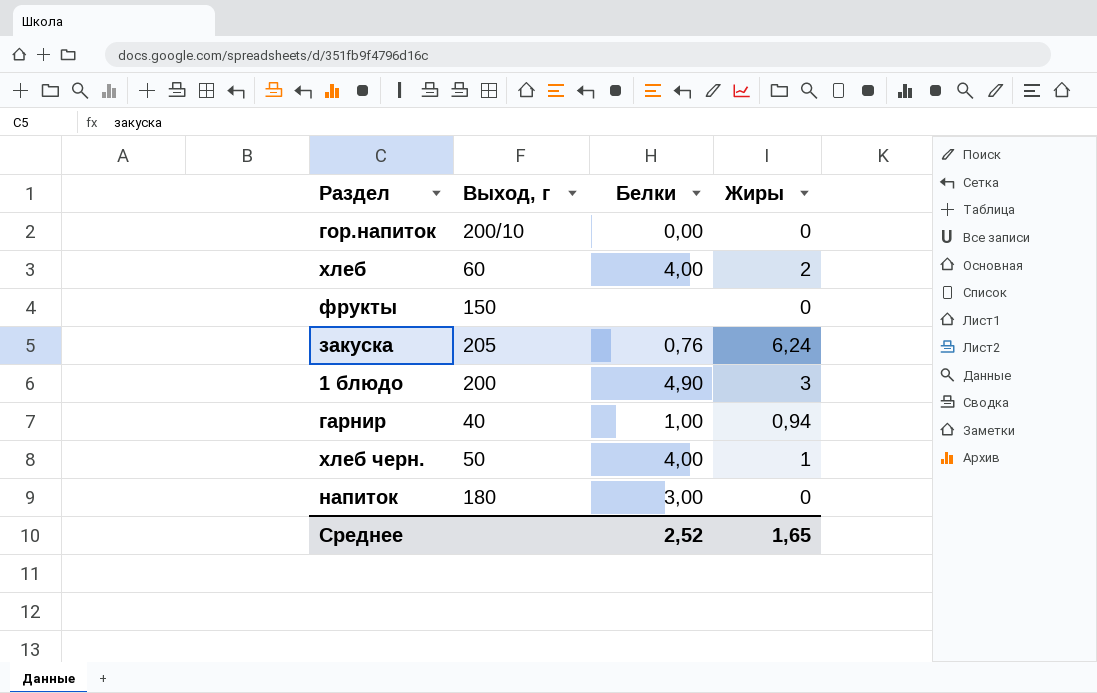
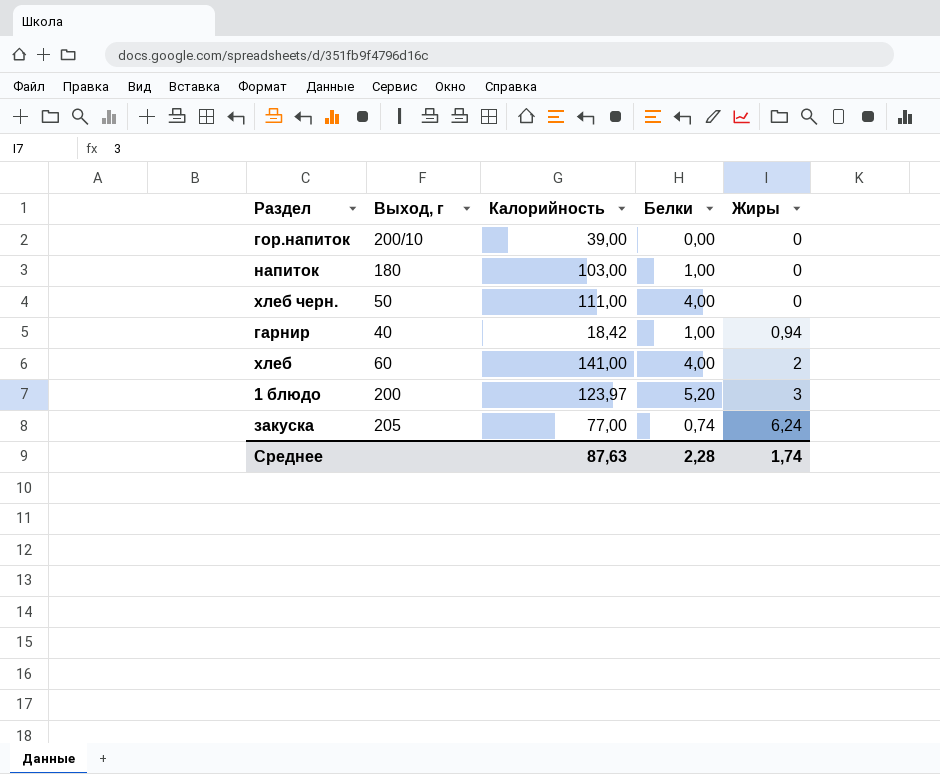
row order: none -> Жиры ascending
column Калорийность | position: none -> 3
row фрукты: 150 | none | 0 -> none
напиток | Белки: 3,00 -> 1,00
хлеб черн. | Жиры: 1 -> 0
1 блюдо | Белки: 4,90 -> 5,20
закуска | Белки: 0,76 -> 0,74
Среднее | Белки: 2,52 -> 2,28
Среднее | Жиры: 1,65 -> 1,74

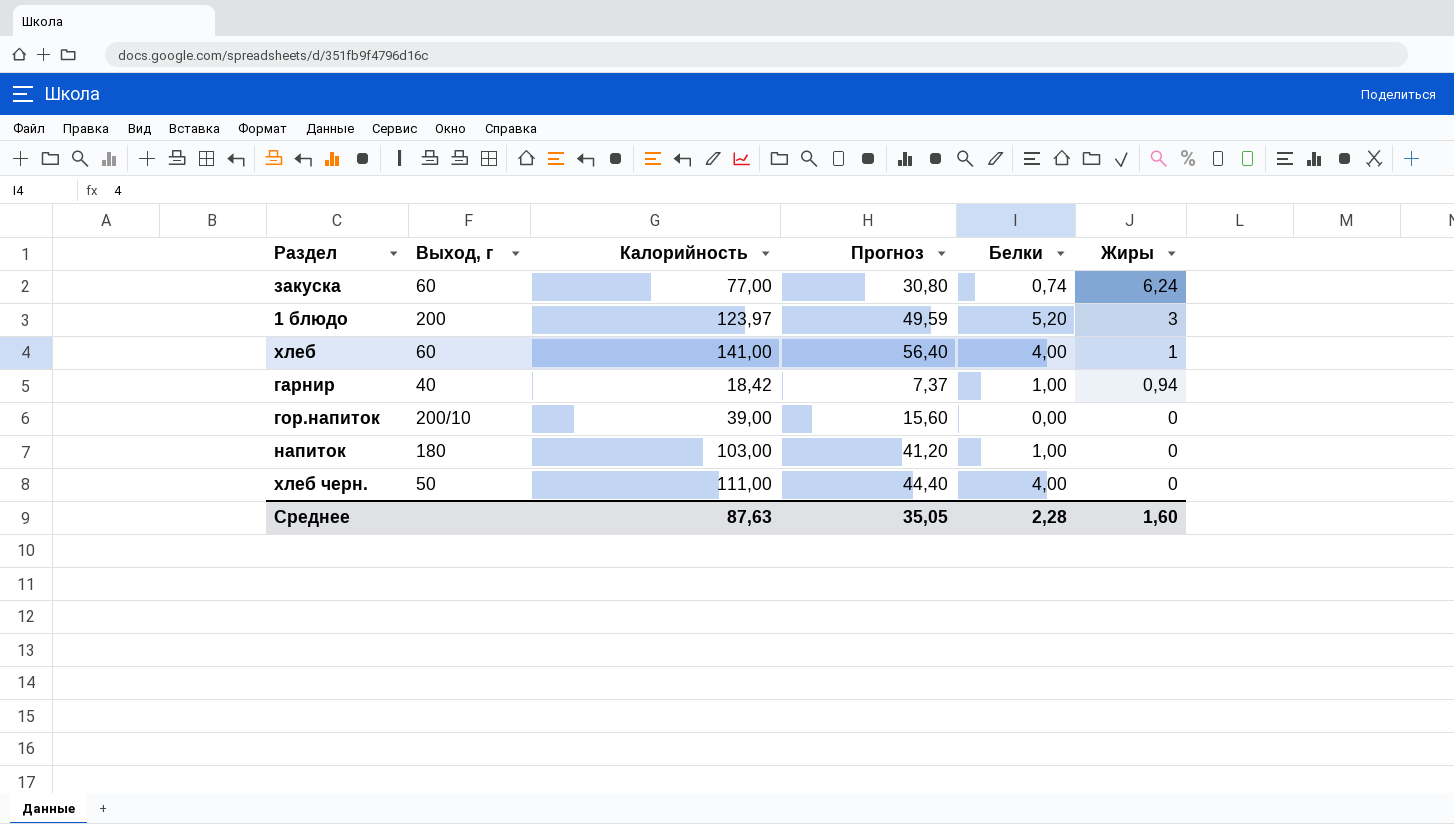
row order: Жиры ascending -> Жиры descending
column Прогноз | formula: none -> [Калорийность] * 0,4
закуска | Выход, г: 205 -> 60
хлеб | Жиры: 2 -> 1
Среднее | Жиры: 1,74 -> 1,60

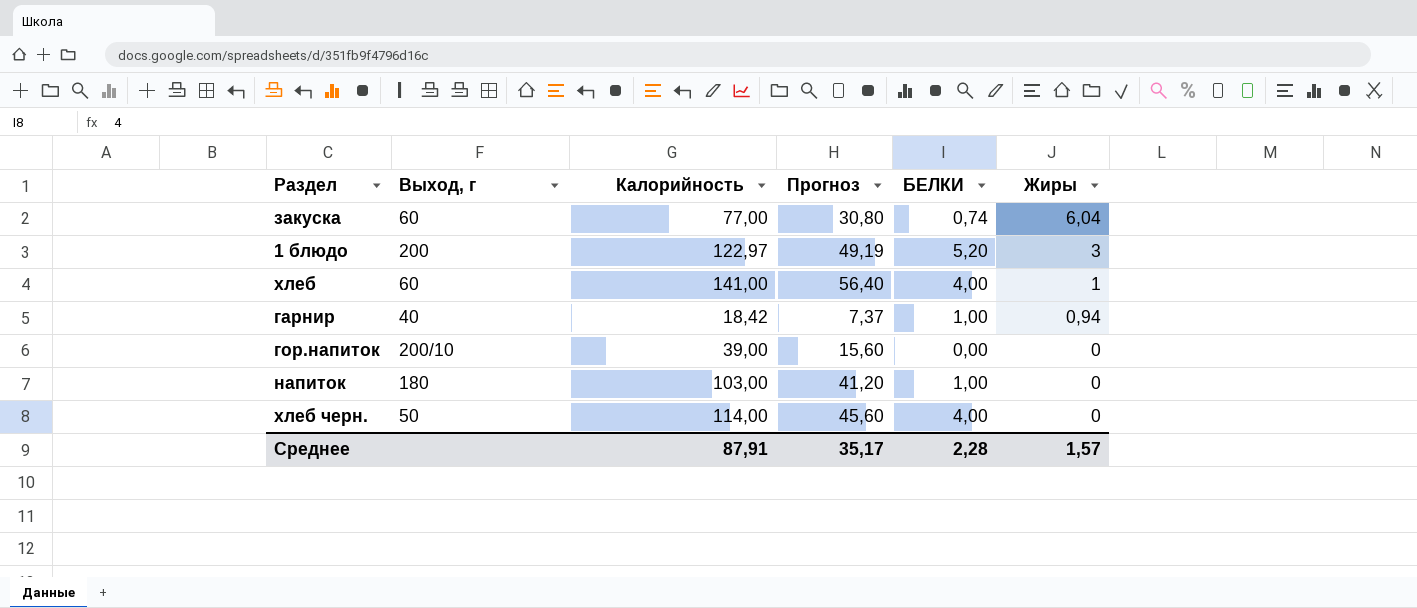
column name: Белки -> БЕЛКИ
закуска | Жиры: 6,24 -> 6,04
1 блюдо | Калорийность: 123,97 -> 122,97
1 блюдо | Прогноз: 49,59 -> 49,19
хлеб черн. | Калорийность: 111,00 -> 114,00
хлеб черн. | Прогноз: 44,40 -> 45,60
Среднее | Калорийность: 87,63 -> 87,91
Среднее | Прогноз: 35,05 -> 35,17
Среднее | Жиры: 1,60 -> 1,57

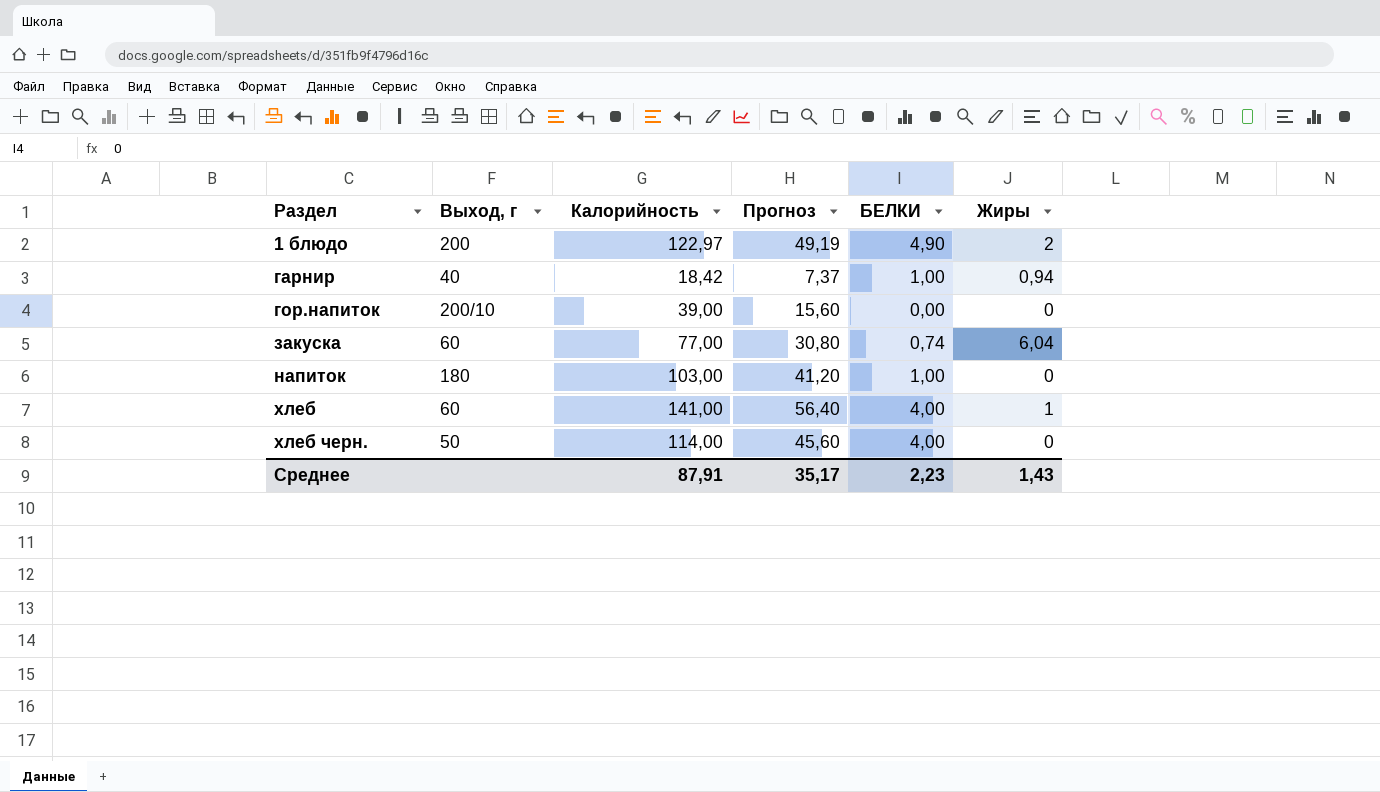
row order: Жиры descending -> Раздел ascending
1 блюдо | БЕЛКИ: 5,20 -> 4,90
1 блюдо | Жиры: 3 -> 2
Среднее | БЕЛКИ: 2,28 -> 2,23
Среднее | Жиры: 1,57 -> 1,43

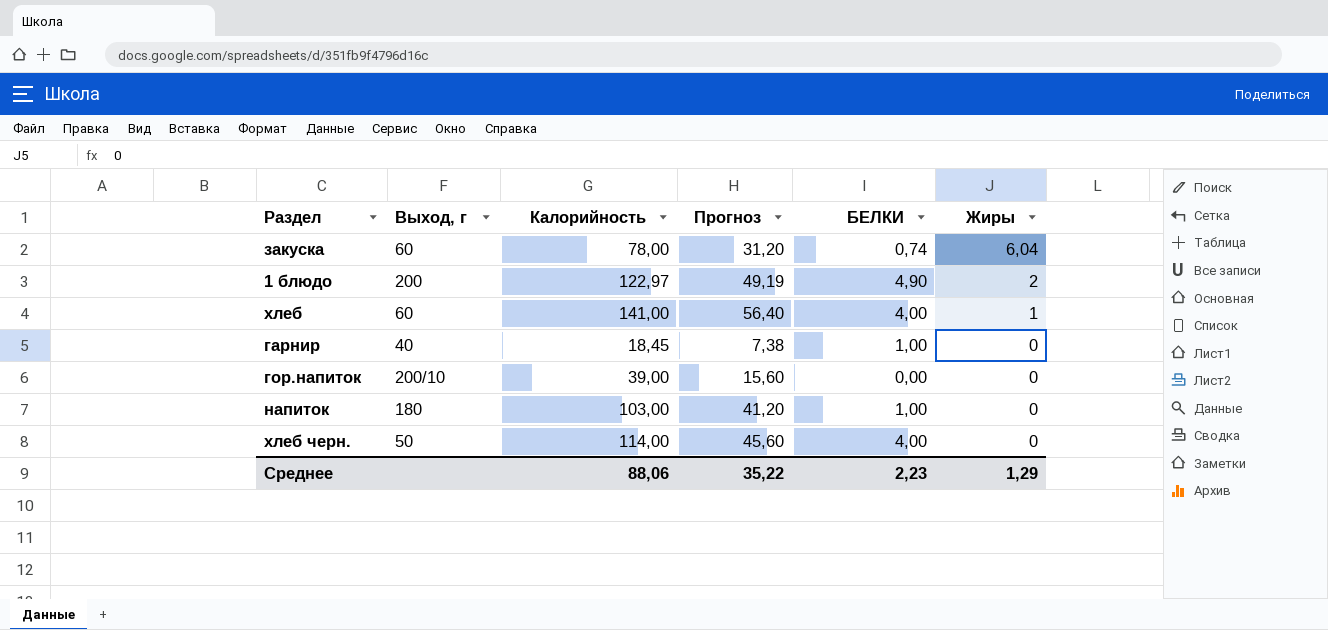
row order: Раздел ascending -> Жиры descending
закуска | Калорийность: 77,00 -> 78,00
закуска | Прогноз: 30,80 -> 31,20
гарнир | Калорийность: 18,42 -> 18,45
гарнир | Прогноз: 7,37 -> 7,38
гарнир | Жиры: 0,94 -> 0
Среднее | Калорийность: 87,91 -> 88,06
Среднее | Прогноз: 35,17 -> 35,22
Среднее | Жиры: 1,43 -> 1,29

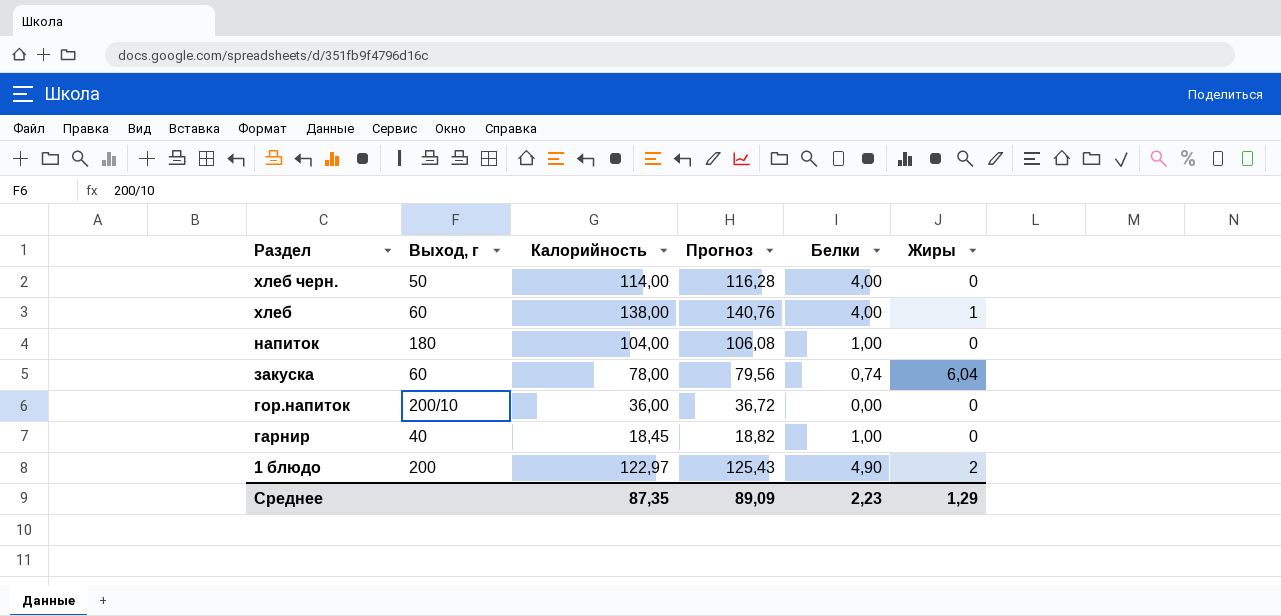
row order: Жиры descending -> Раздел descending
column Прогноз | formula: [Калорийность] * 0,4 -> [Калорийность] * 1,02
column name: БЕЛКИ -> Белки
хлеб | Калорийность: 141,00 -> 138,00
напиток | Калорийность: 103,00 -> 104,00
гор.напиток | Калорийность: 39,00 -> 36,00
Среднее | Калорийность: 88,06 -> 87,35
Среднее | Прогноз: 35,22 -> 89,09

